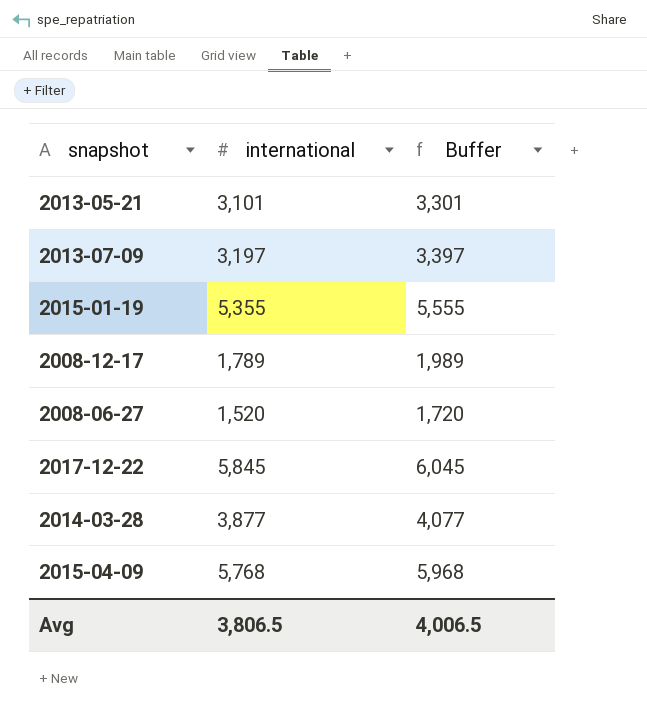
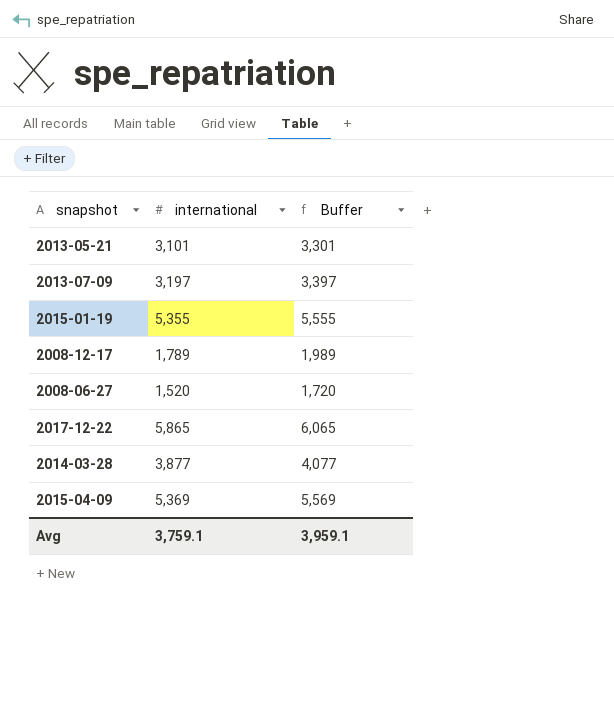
2017-12-22 | international: 5,845 -> 5,865
2017-12-22 | Buffer: 6,045 -> 6,065
2015-04-09 | international: 5,768 -> 5,369
2015-04-09 | Buffer: 5,968 -> 5,569
Avg | international: 3,806.5 -> 3,759.1
Avg | Buffer: 4,006.5 -> 3,959.1

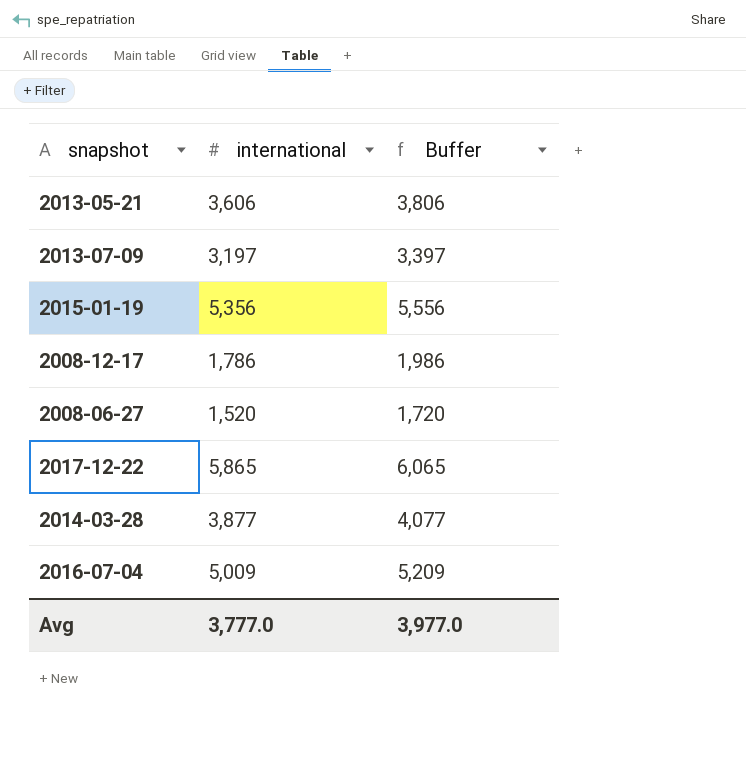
row 2015-04-09: 5,369 | 5,569 -> none
2013-05-21 | international: 3,101 -> 3,606
2013-05-21 | Buffer: 3,301 -> 3,806
2015-01-19 | international: 5,355 -> 5,356
2015-01-19 | Buffer: 5,555 -> 5,556
2008-12-17 | international: 1,789 -> 1,786
2008-12-17 | Buffer: 1,989 -> 1,986
row 2016-07-04: none -> 5,009 | 5,209
Avg | international: 3,759.1 -> 3,777.0
Avg | Buffer: 3,959.1 -> 3,977.0

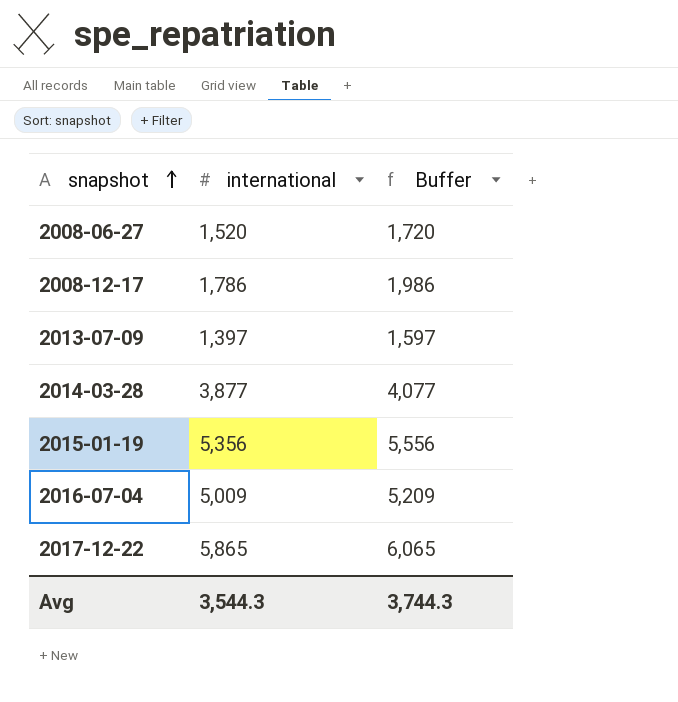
row order: none -> snapshot ascending
row 2013-05-21: 3,606 | 3,806 -> none
2013-07-09 | international: 3,197 -> 1,397
2013-07-09 | Buffer: 3,397 -> 1,597
Avg | international: 3,777.0 -> 3,544.3
Avg | Buffer: 3,977.0 -> 3,744.3

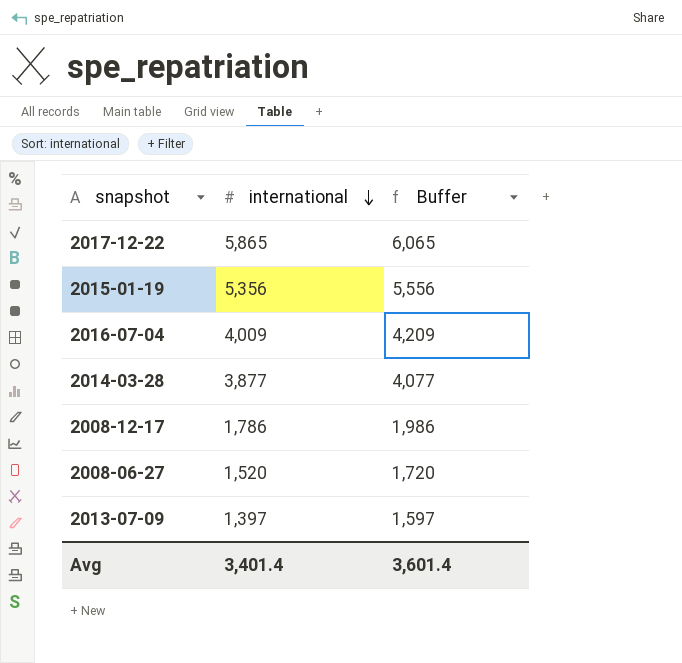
row order: snapshot ascending -> international descending
2016-07-04 | international: 5,009 -> 4,009
2016-07-04 | Buffer: 5,209 -> 4,209
Avg | international: 3,544.3 -> 3,401.4
Avg | Buffer: 3,744.3 -> 3,601.4

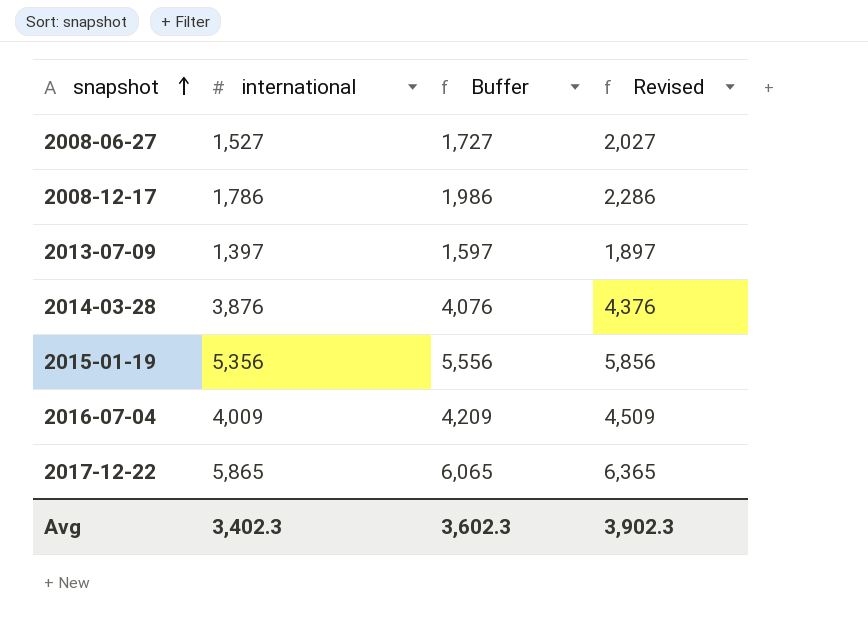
row order: international descending -> snapshot ascending
column Revised | formula: none -> [international] + 500
2008-06-27 | international: 1,520 -> 1,527
2008-06-27 | Buffer: 1,720 -> 1,727
2014-03-28 | international: 3,877 -> 3,876
2014-03-28 | Buffer: 4,077 -> 4,076
Avg | international: 3,401.4 -> 3,402.3
Avg | Buffer: 3,601.4 -> 3,602.3

